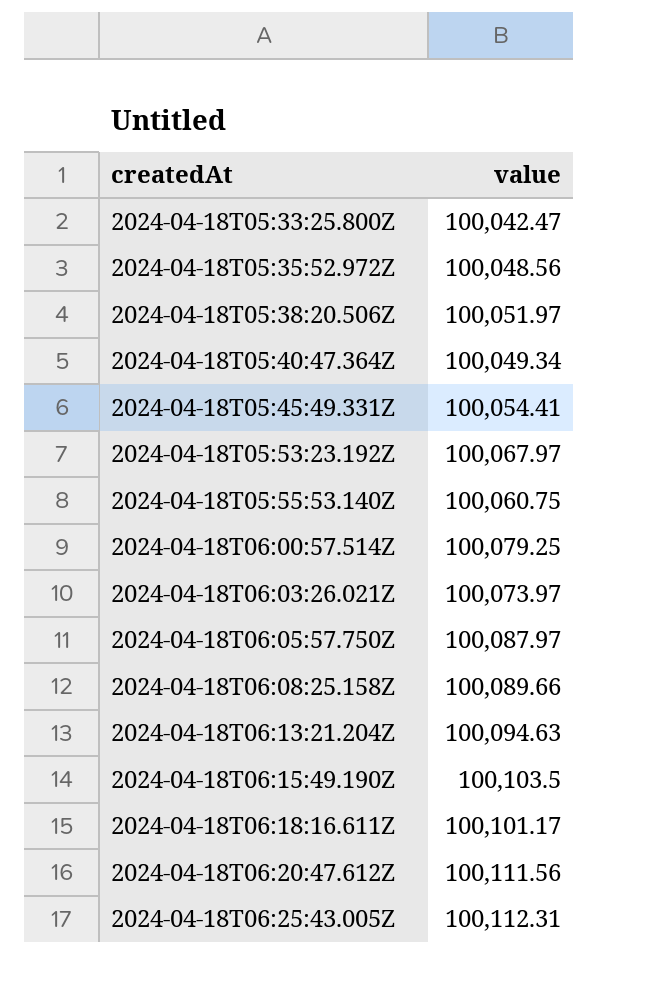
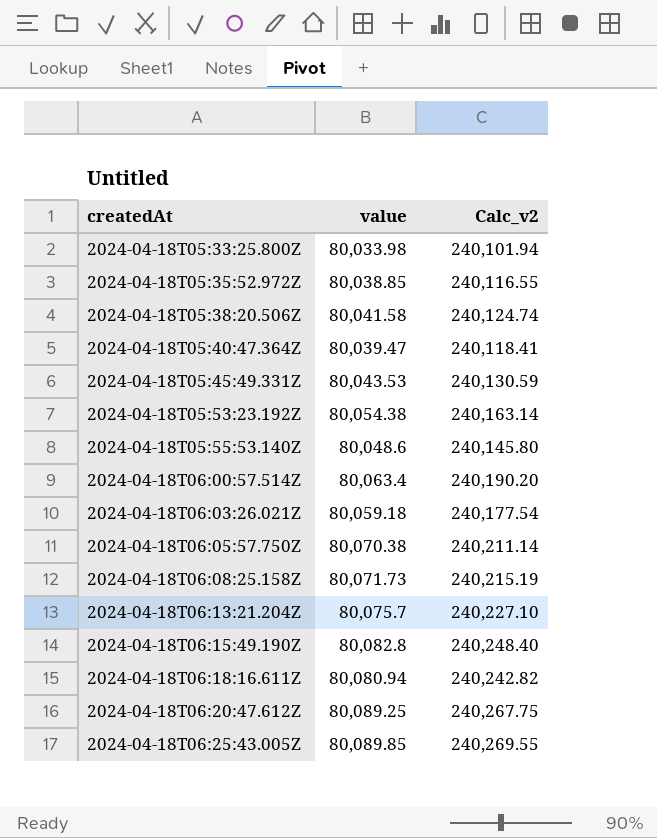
column Calc_v2 | formula: none -> [value] * 3
2024-04-18T05:33:25.800Z | value: 100,042.47 -> 80,033.98
2024-04-18T05:35:52.972Z | value: 100,048.56 -> 80,038.85
2024-04-18T05:38:20.506Z | value: 100,051.97 -> 80,041.58
2024-04-18T05:40:47.364Z | value: 100,049.34 -> 80,039.47
2024-04-18T05:45:49.331Z | value: 100,054.41 -> 80,043.53
2024-04-18T05:53:23.192Z | value: 100,067.97 -> 80,054.38
2024-04-18T05:55:53.140Z | value: 100,060.75 -> 80,048.6
2024-04-18T06:00:57.514Z | value: 100,079.25 -> 80,063.4
2024-04-18T06:03:26.021Z | value: 100,073.97 -> 80,059.18
2024-04-18T06:05:57.750Z | value: 100,087.97 -> 80,070.38
2024-04-18T06:08:25.158Z | value: 100,089.66 -> 80,071.73
2024-04-18T06:13:21.204Z | value: 100,094.63 -> 80,075.7
2024-04-18T06:15:49.190Z | value: 100,103.5 -> 80,082.8
2024-04-18T06:18:16.611Z | value: 100,101.17 -> 80,080.94
2024-04-18T06:20:47.612Z | value: 100,111.56 -> 80,089.25
2024-04-18T06:25:43.005Z | value: 100,112.31 -> 80,089.85

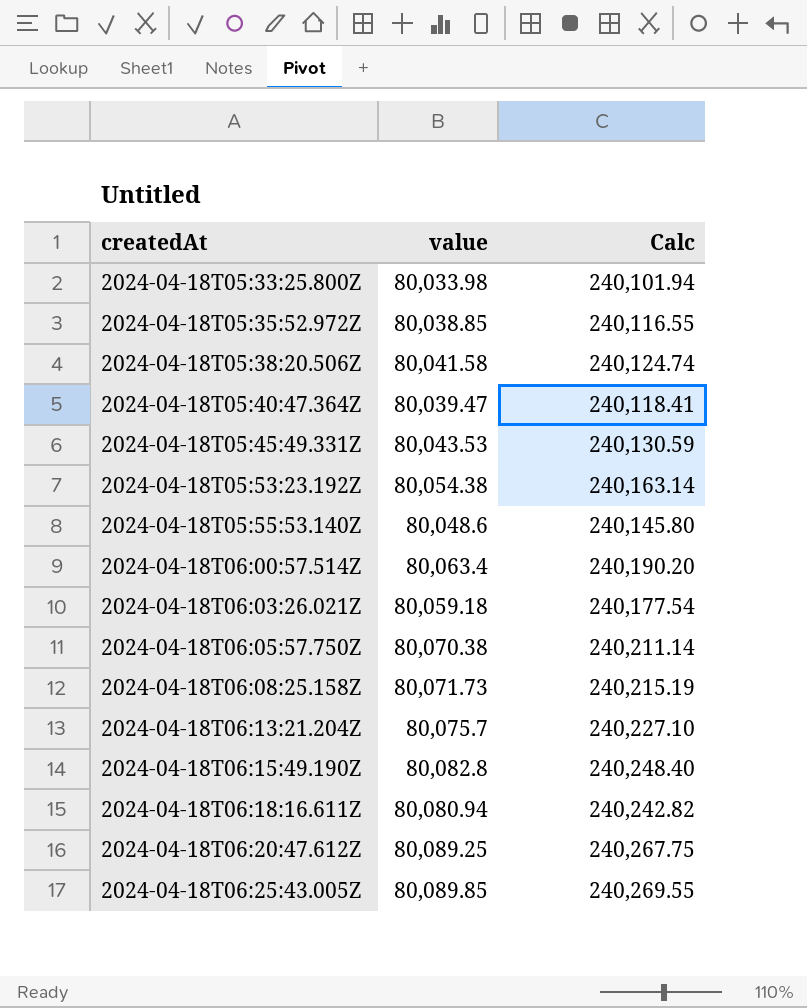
column name: Calc_v2 -> Calc

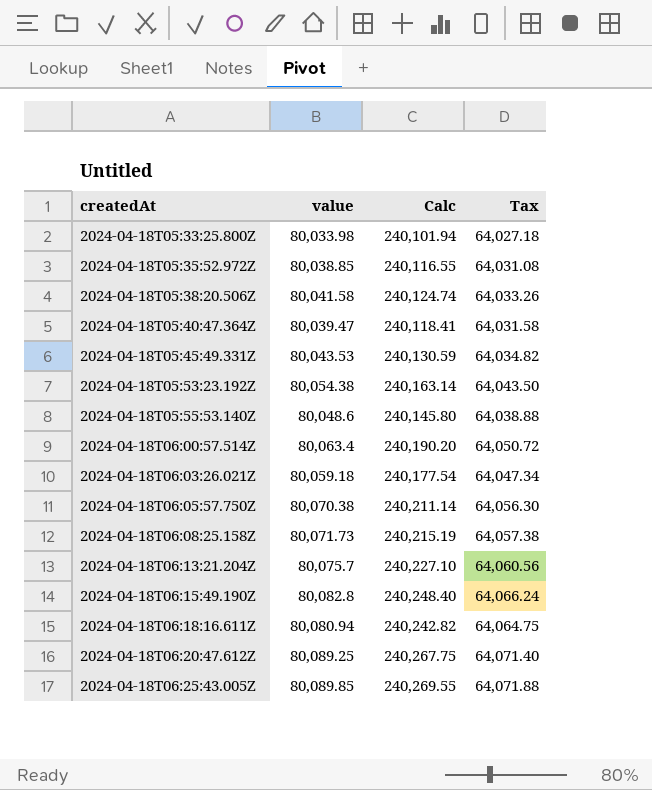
column Tax | formula: none -> [value] * 0.8

